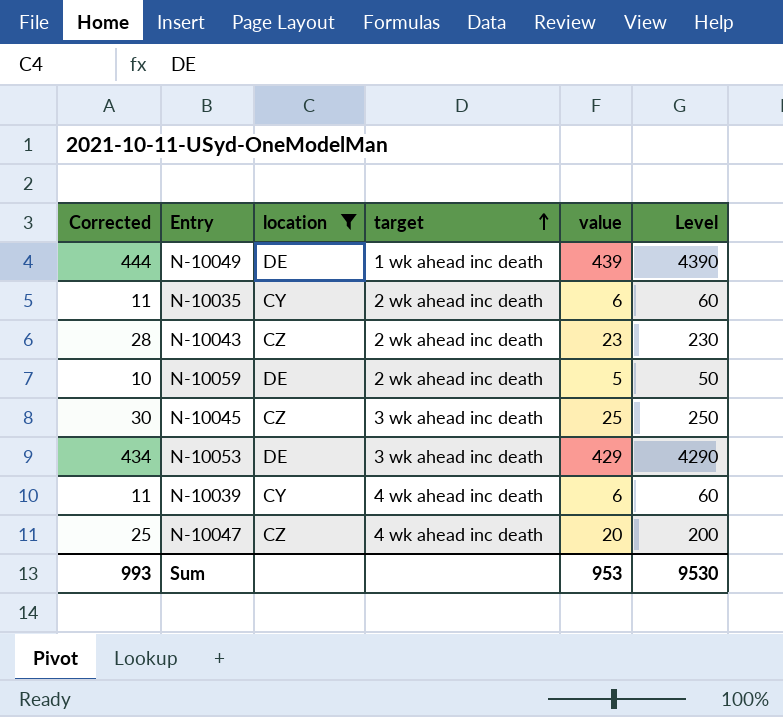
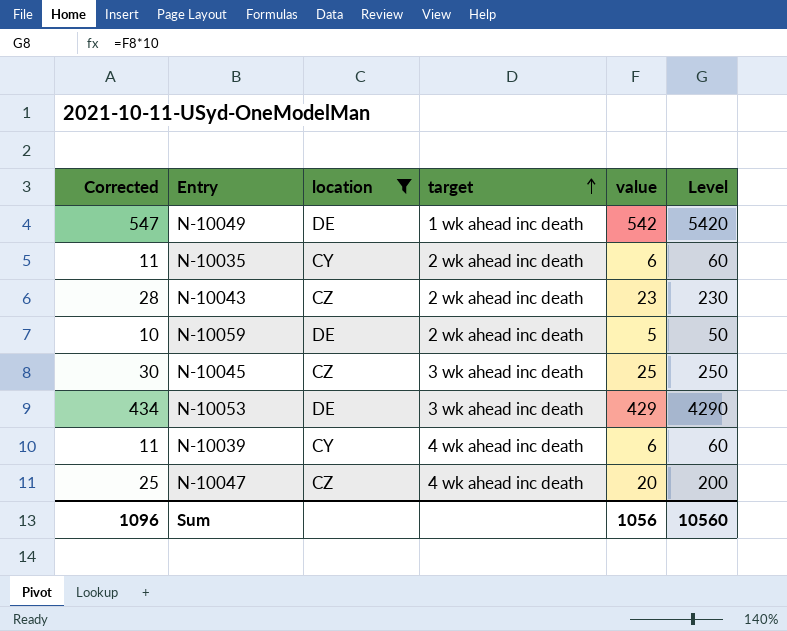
N-10049 | Corrected: 444 -> 547
N-10049 | value: 439 -> 542
N-10049 | Level: 4390 -> 5420
Sum | Corrected: 993 -> 1096
Sum | value: 953 -> 1056
Sum | Level: 9530 -> 10560

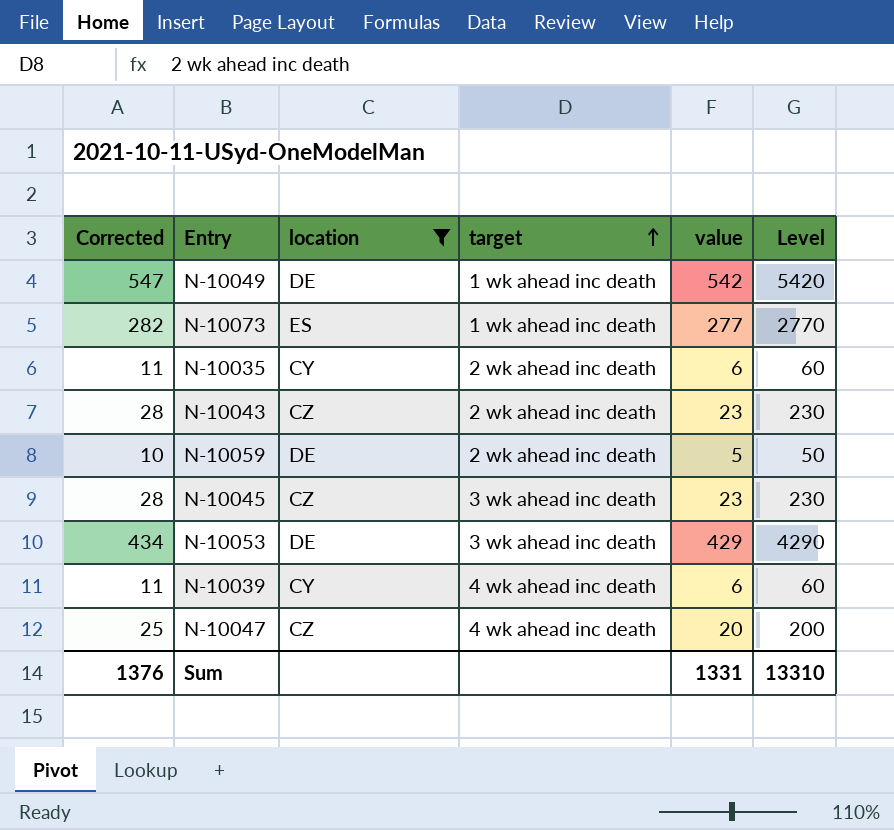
row N-10073: none -> 282 | ES | 1 wk ahead inc death | 277 | 2770
N-10045 | Corrected: 30 -> 28
N-10045 | value: 25 -> 23
N-10045 | Level: 250 -> 230
Sum | Corrected: 1096 -> 1376
Sum | value: 1056 -> 1331
Sum | Level: 10560 -> 13310

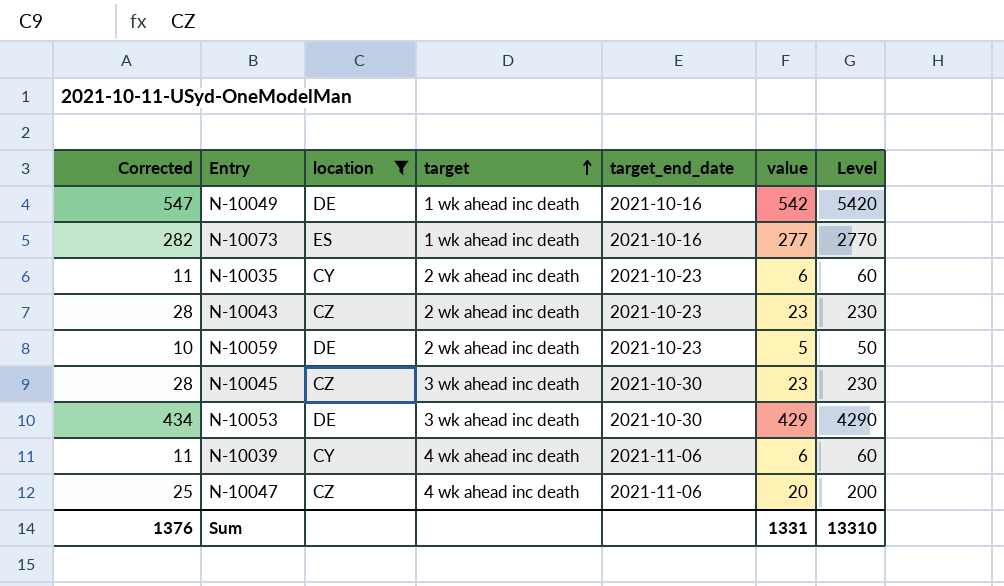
column target_end_date | position: none -> 5

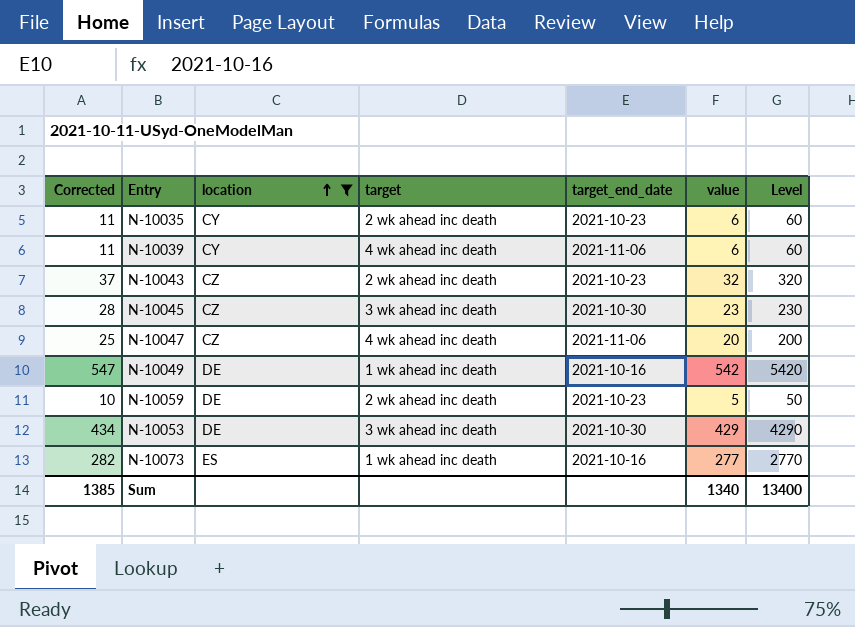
row order: target ascending -> location ascending
N-10043 | Corrected: 28 -> 37
N-10043 | value: 23 -> 32
N-10043 | Level: 230 -> 320
Sum | Corrected: 1376 -> 1385
Sum | value: 1331 -> 1340
Sum | Level: 13310 -> 13400

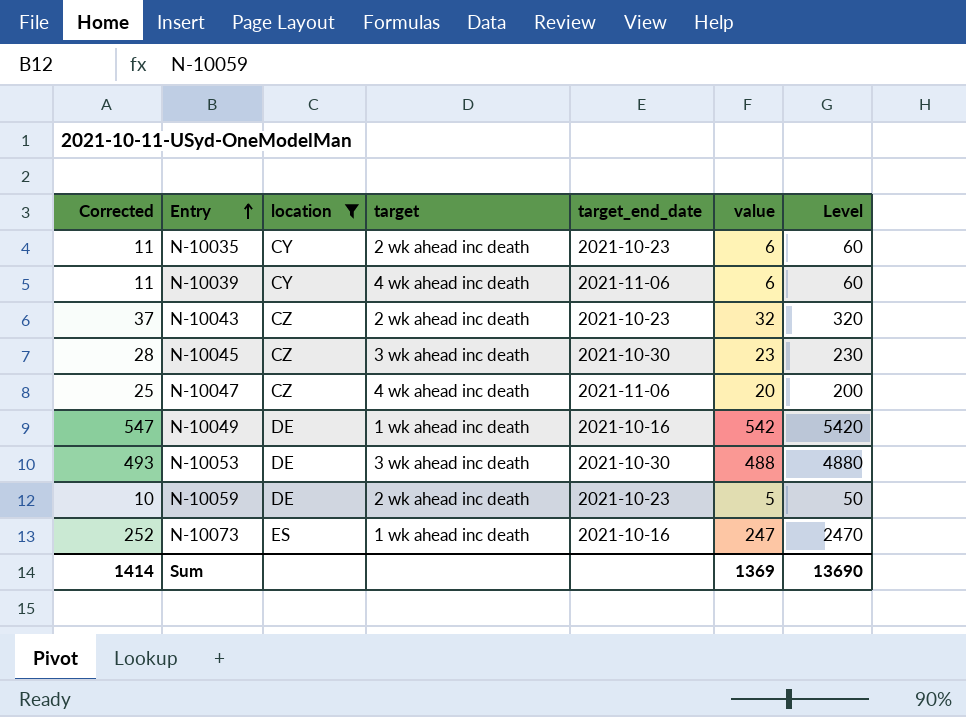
row order: location ascending -> Entry ascending
N-10053 | Corrected: 434 -> 493
N-10053 | value: 429 -> 488
N-10053 | Level: 4290 -> 4880
N-10073 | Corrected: 282 -> 252
N-10073 | value: 277 -> 247
N-10073 | Level: 2770 -> 2470
Sum | Corrected: 1385 -> 1414
Sum | value: 1340 -> 1369
Sum | Level: 13400 -> 13690

